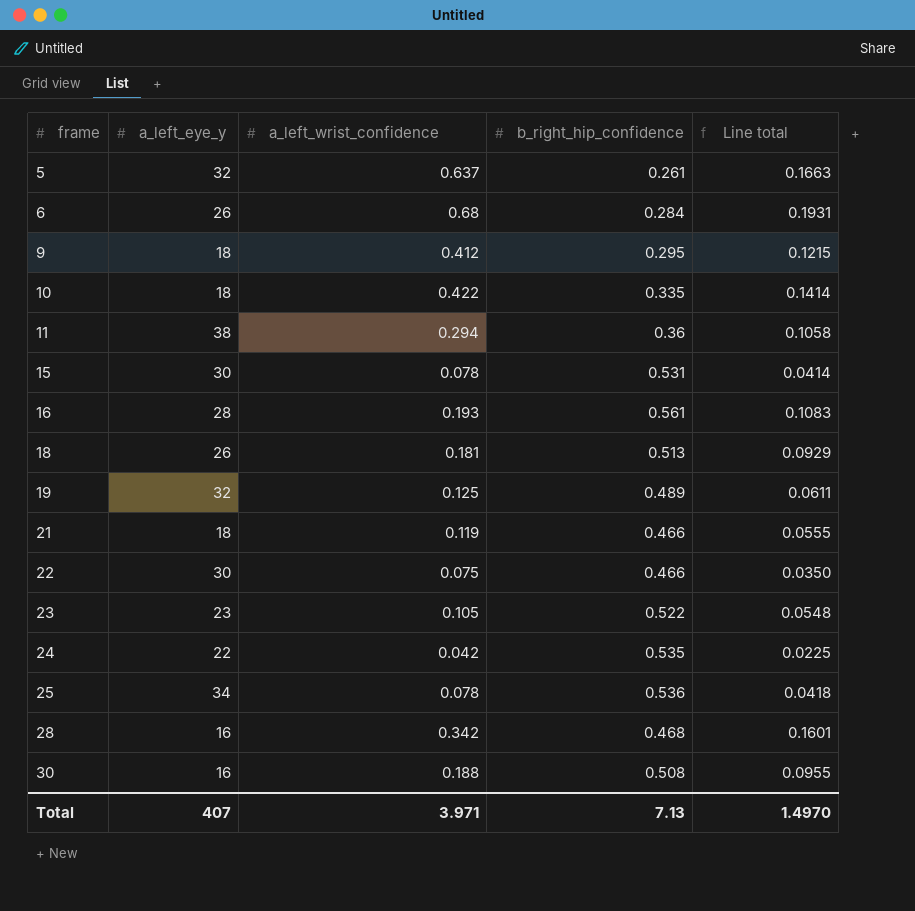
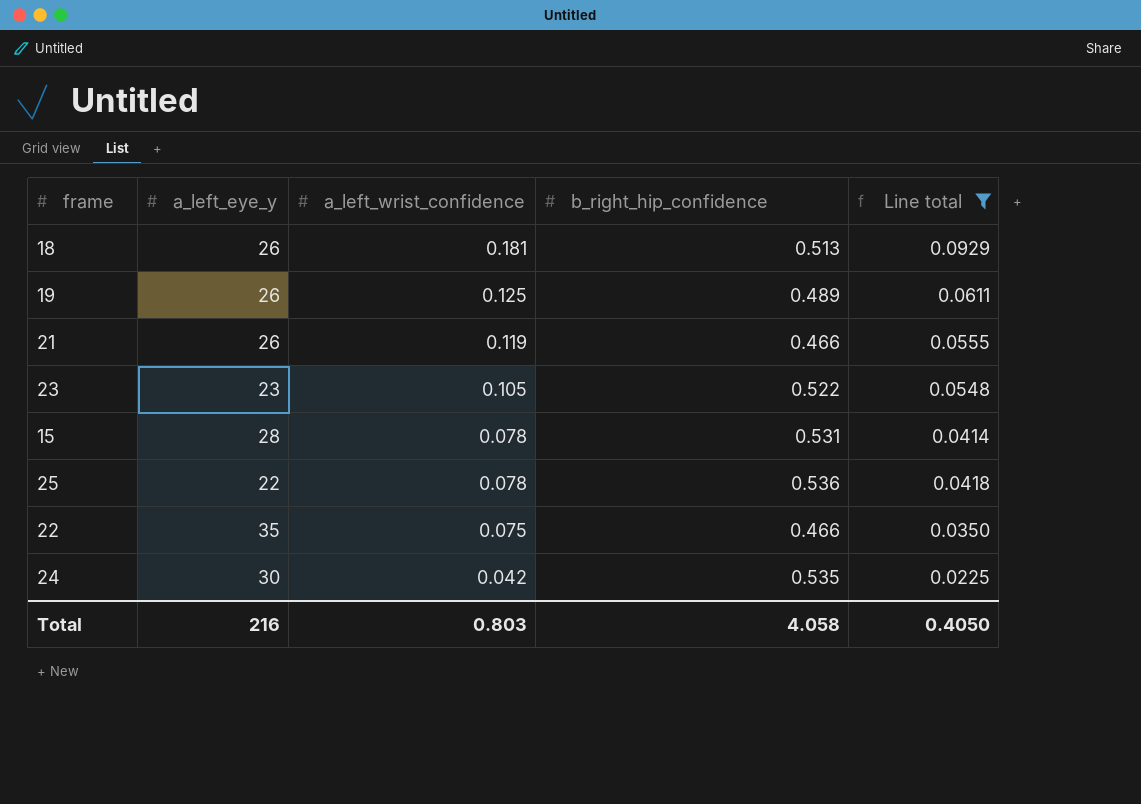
filter: none -> Line total <= 0.0929
row order: frame ascending -> a_left_wrist_confidence descending
19 | a_left_eye_y: 32 -> 26
21 | a_left_eye_y: 18 -> 26
15 | a_left_eye_y: 30 -> 28
25 | a_left_eye_y: 34 -> 22
22 | a_left_eye_y: 30 -> 35
24 | a_left_eye_y: 22 -> 30
Total | a_left_eye_y: 407 -> 216
Total | a_left_wrist_confidence: 3.971 -> 0.803
Total | b_right_hip_confidence: 7.13 -> 4.058
Total | Line total: 1.4970 -> 0.4050

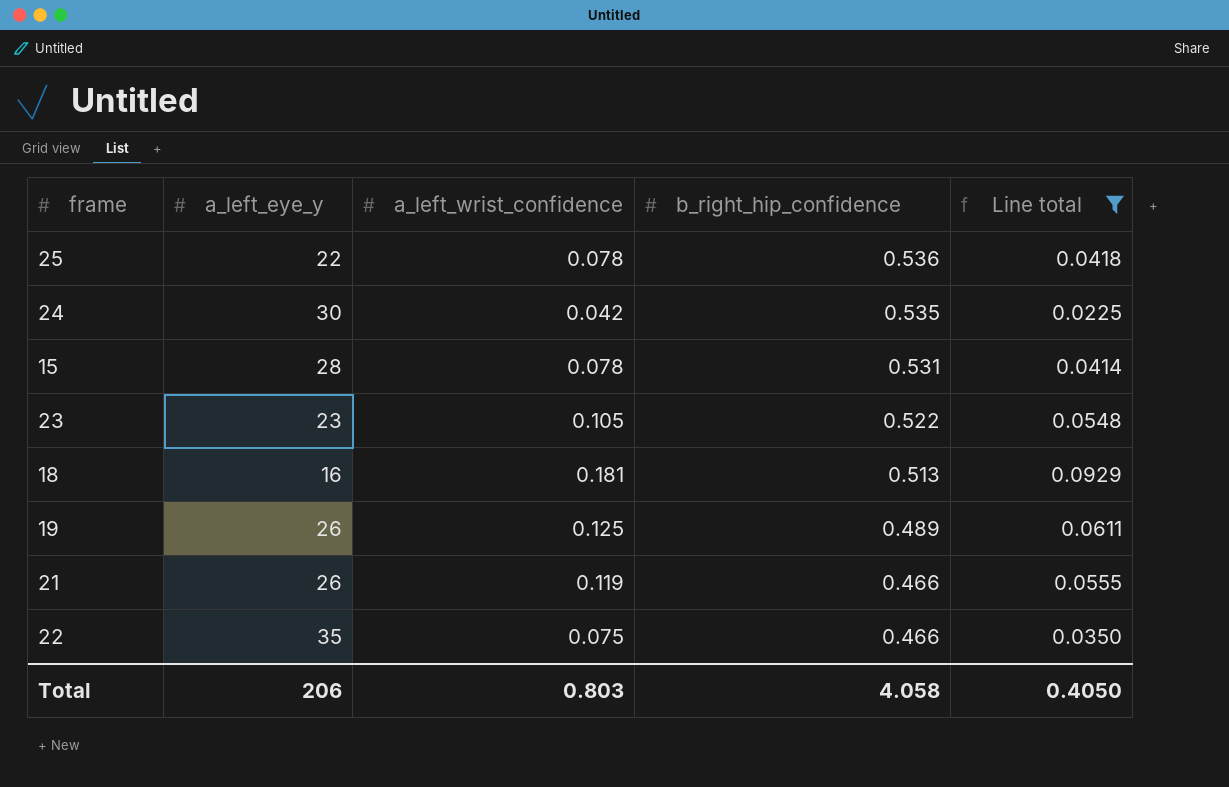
row order: a_left_wrist_confidence descending -> b_right_hip_confidence descending
18 | a_left_eye_y: 26 -> 16
Total | a_left_eye_y: 216 -> 206

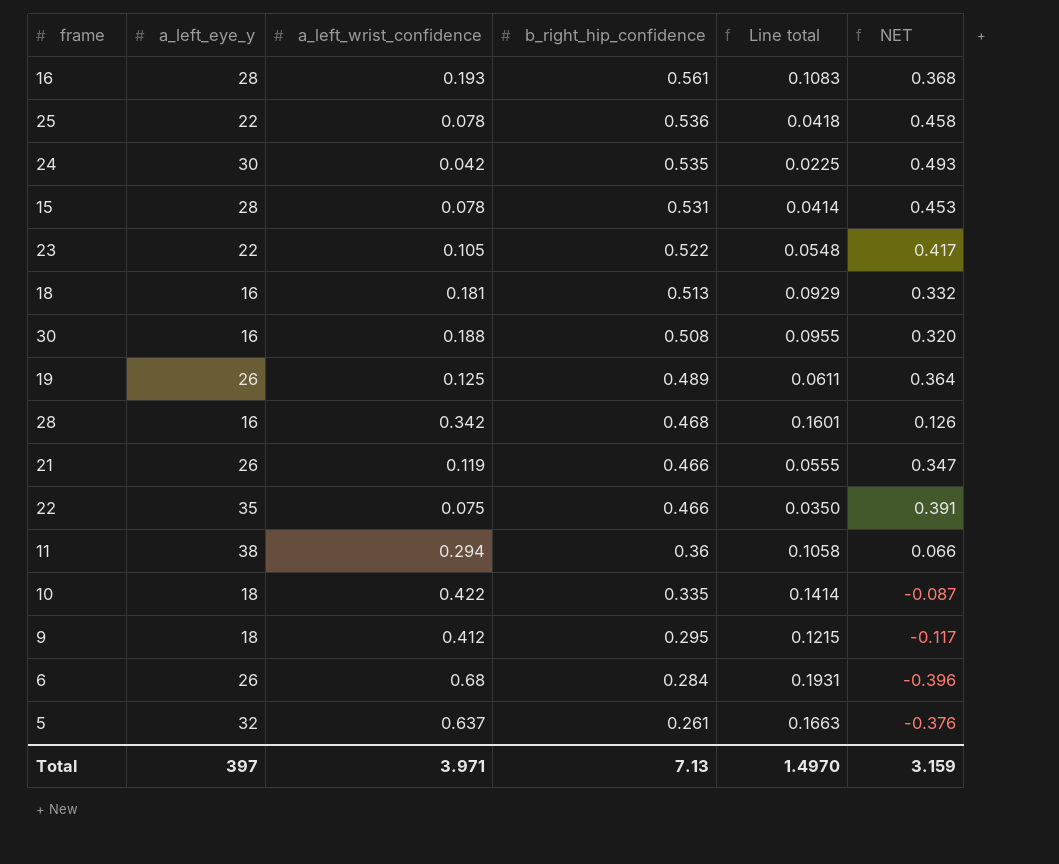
filter: Line total <= 0.0929 -> none
column NET | formula: none -> [b_right_hip_confidence] - [a_left_wrist_confidence]
23 | a_left_eye_y: 23 -> 22
Total | a_left_eye_y: 206 -> 397
Total | a_left_wrist_confidence: 0.803 -> 3.971
Total | b_right_hip_confidence: 4.058 -> 7.13
Total | Line total: 0.4050 -> 1.4970

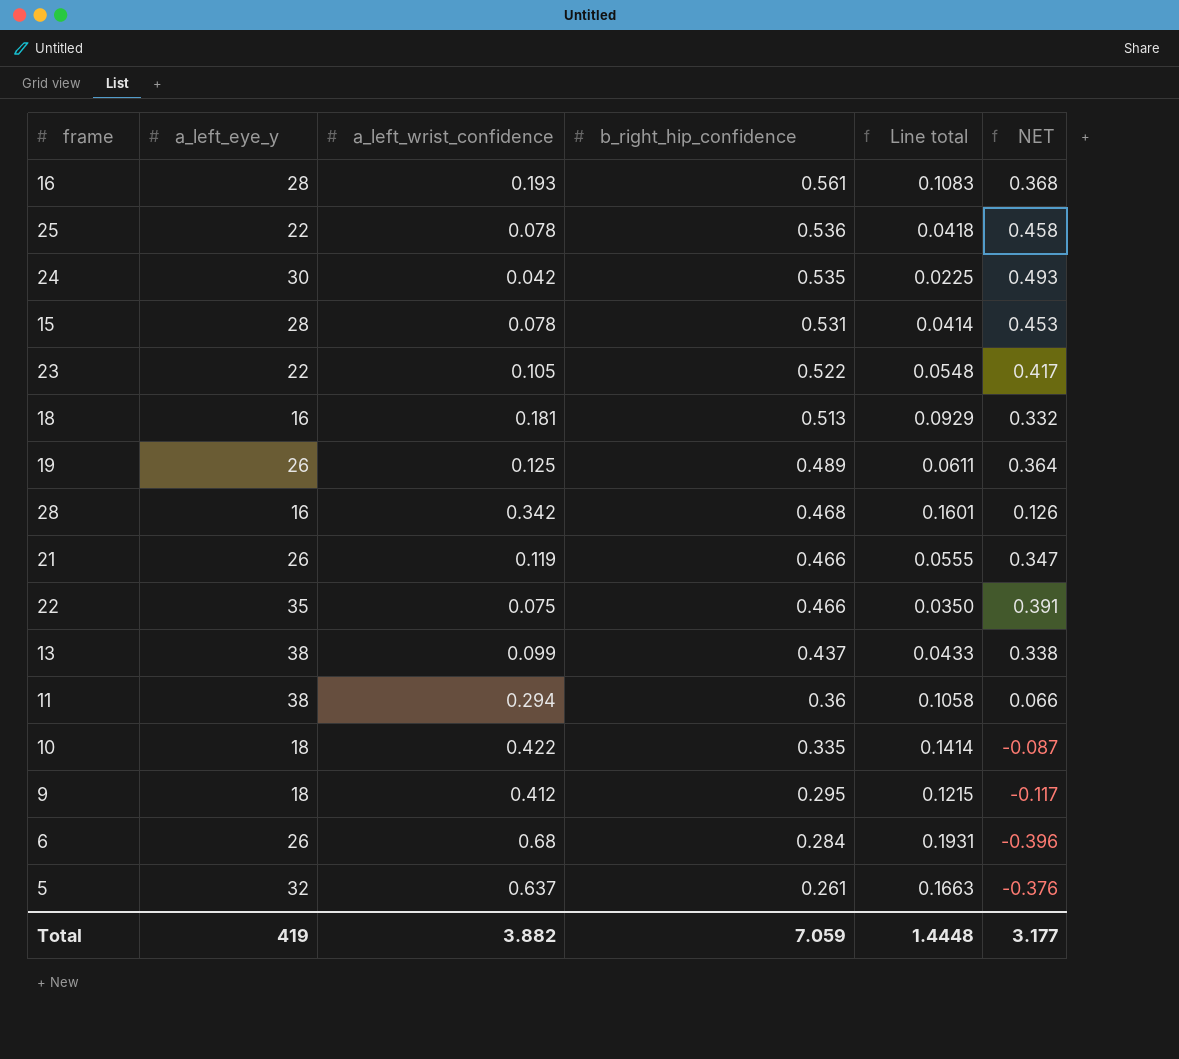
row 30: 16 | 0.188 | 0.508 | 0.0955 | 0.320 -> none
row 13: none -> 38 | 0.099 | 0.437 | 0.0433 | 0.338
Total | a_left_eye_y: 397 -> 419
Total | a_left_wrist_confidence: 3.971 -> 3.882
Total | b_right_hip_confidence: 7.13 -> 7.059
Total | Line total: 1.4970 -> 1.4448
Total | NET: 3.159 -> 3.177

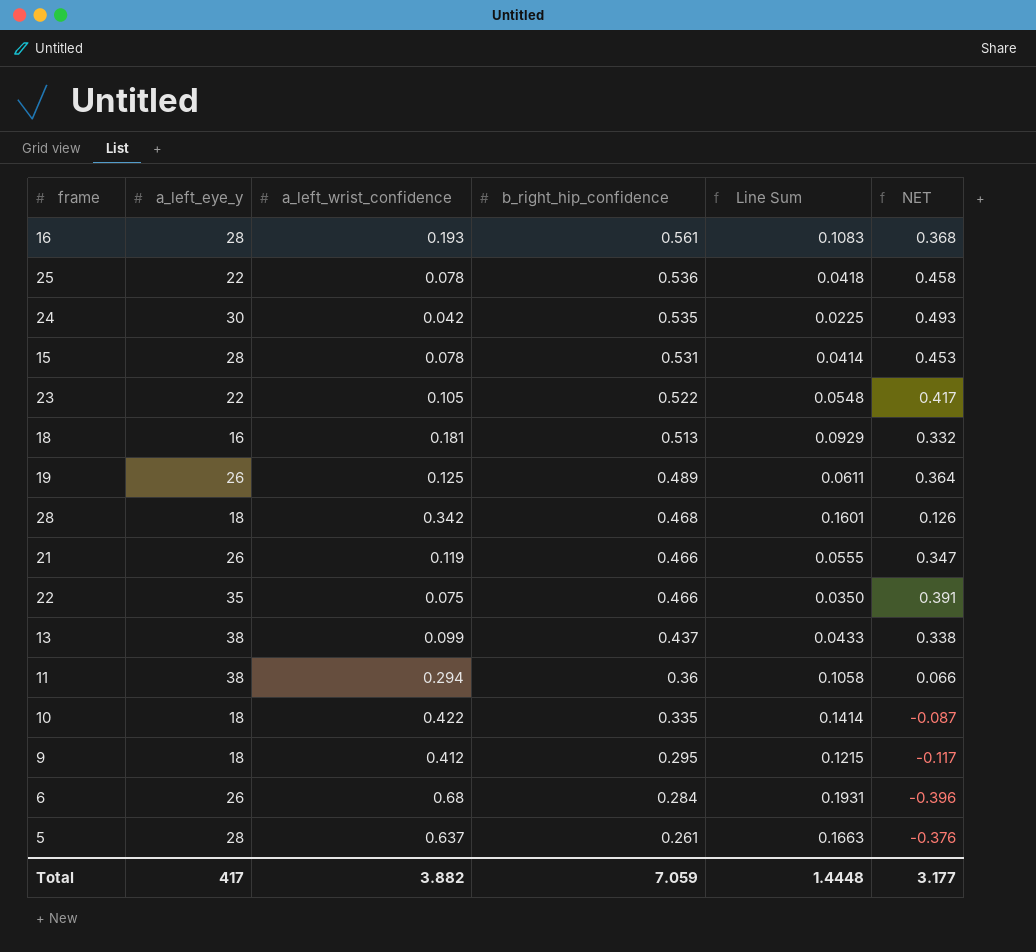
column name: Line total -> Line Sum
28 | a_left_eye_y: 16 -> 18
5 | a_left_eye_y: 32 -> 28
Total | a_left_eye_y: 419 -> 417

